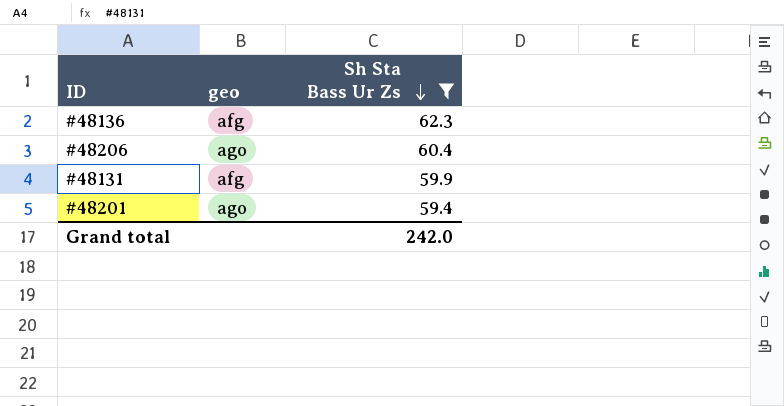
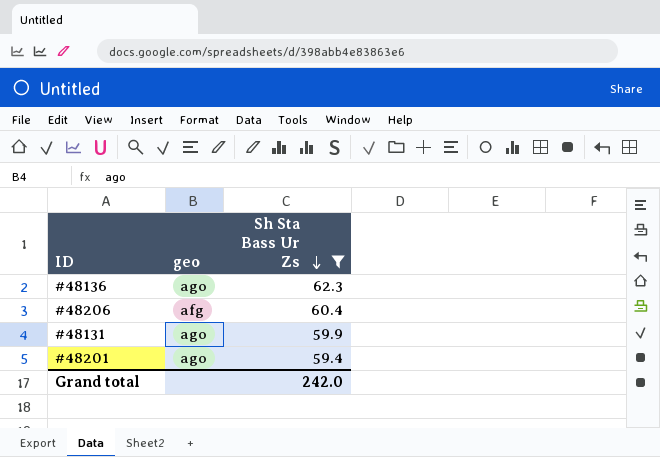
#48136 | geo: afg -> ago
#48206 | geo: ago -> afg
#48131 | geo: afg -> ago

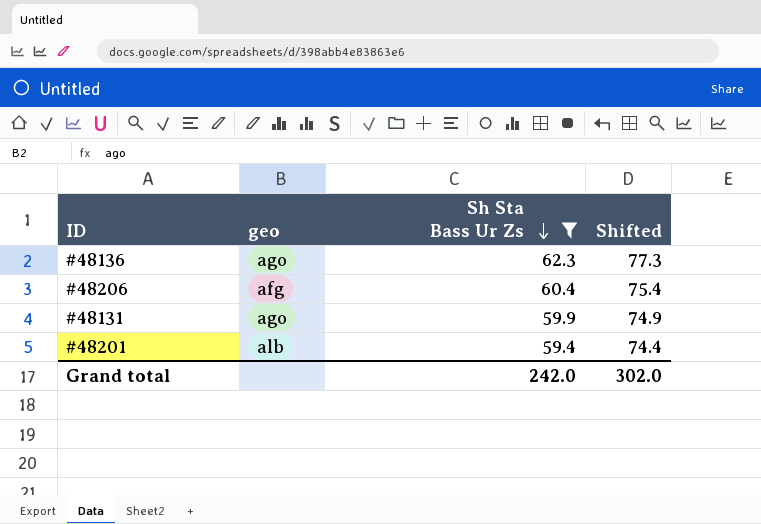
column Shifted | formula: none -> [Sh Sta Bass Ur Zs] + 15
#48201 | geo: ago -> alb

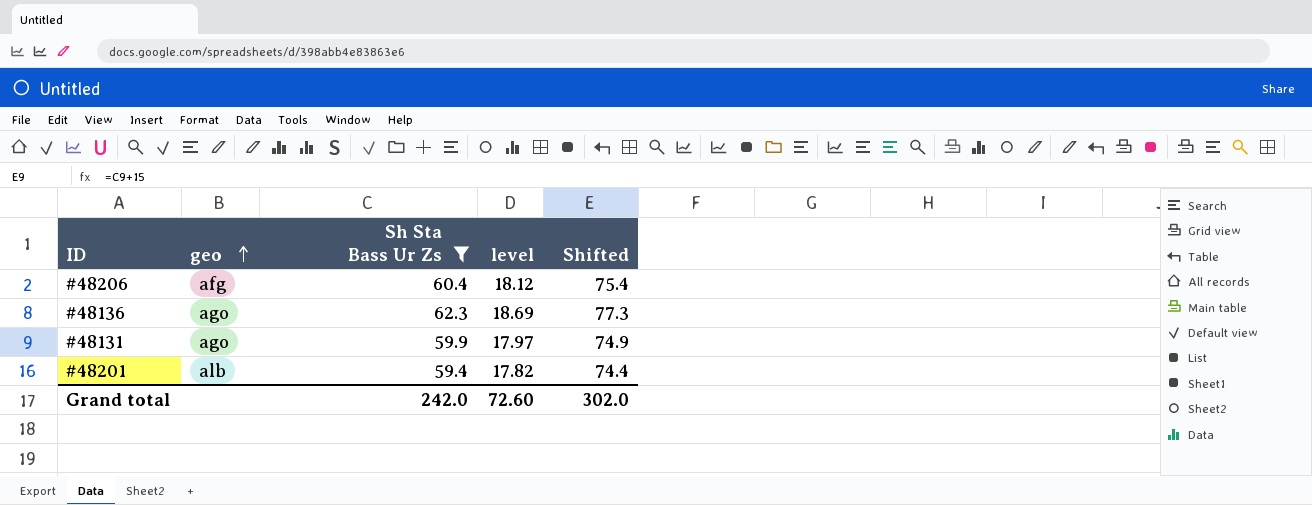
row order: Sh Sta Bass Ur Zs descending -> geo ascending
column level | formula: none -> [Sh Sta Bass Ur Zs] * 0.3

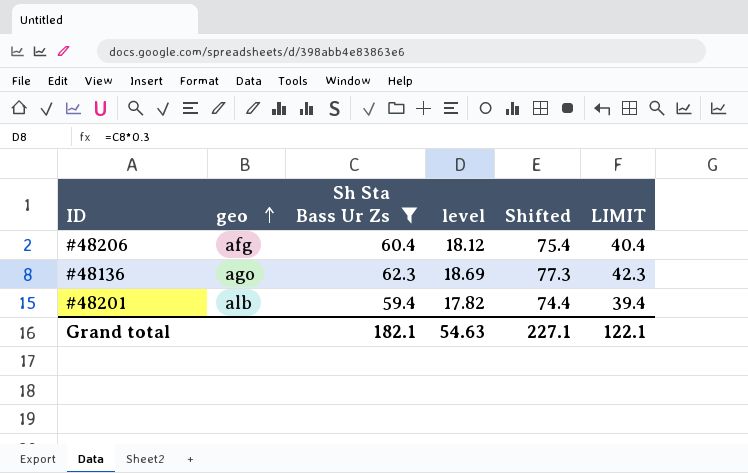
column LIMIT | formula: none -> [Sh Sta Bass Ur Zs] - 20
row #48131: ago | 59.9 | 17.97 | 74.9 -> none
Grand total | Sh Sta Bass Ur Zs: 242.0 -> 182.1
Grand total | level: 72.60 -> 54.63
Grand total | Shifted: 302.0 -> 227.1

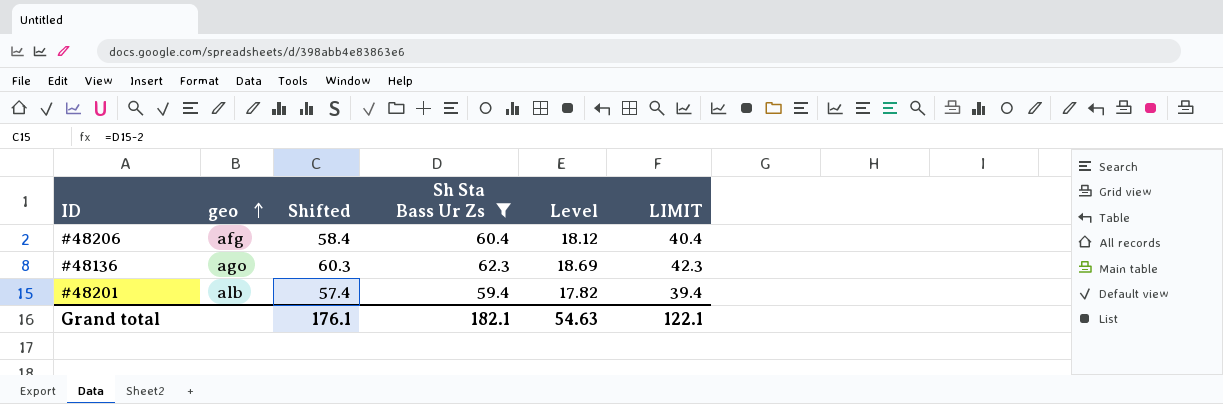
column Shifted | formula: [Sh Sta Bass Ur Zs] + 15 -> [Sh Sta Bass Ur Zs] - 2
column Shifted | position: 5 -> 3
column name: level -> Level
Grand total | Shifted: 227.1 -> 176.1

